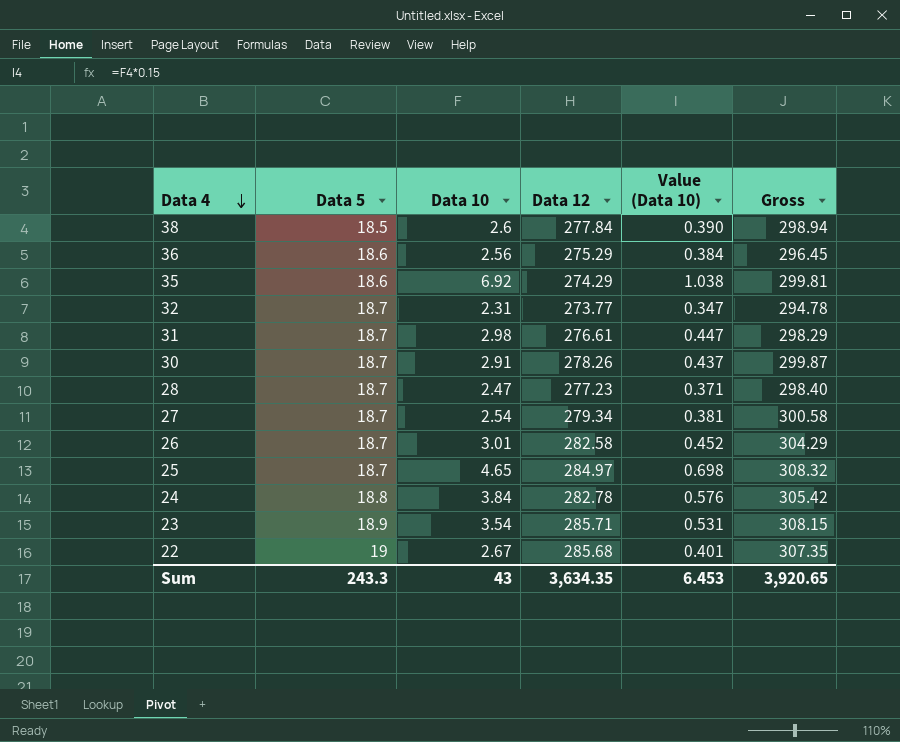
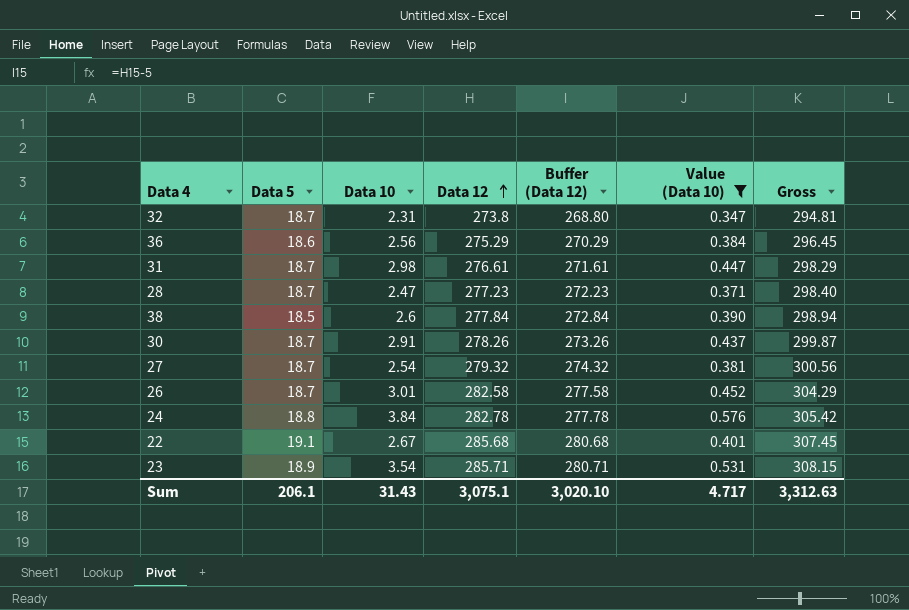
filter: none -> Value (Data 10) <= 0.576
row order: Data 4 descending -> Data 12 ascending
column Buffer (Data 12) | formula: none -> [Data 12] - 5
32 | Data 12: 273.77 -> 273.8
32 | Gross: 294.78 -> 294.81
27 | Data 12: 279.34 -> 279.32
27 | Gross: 300.58 -> 300.56
22 | Data 5: 19 -> 19.1
22 | Gross: 307.35 -> 307.45
Sum | Data 5: 243.3 -> 206.1
Sum | Data 10: 43 -> 31.43
Sum | Data 12: 3,634.35 -> 3,075.1
Sum | Value (Data 10): 6.453 -> 4.717
Sum | Gross: 3,920.65 -> 3,312.63

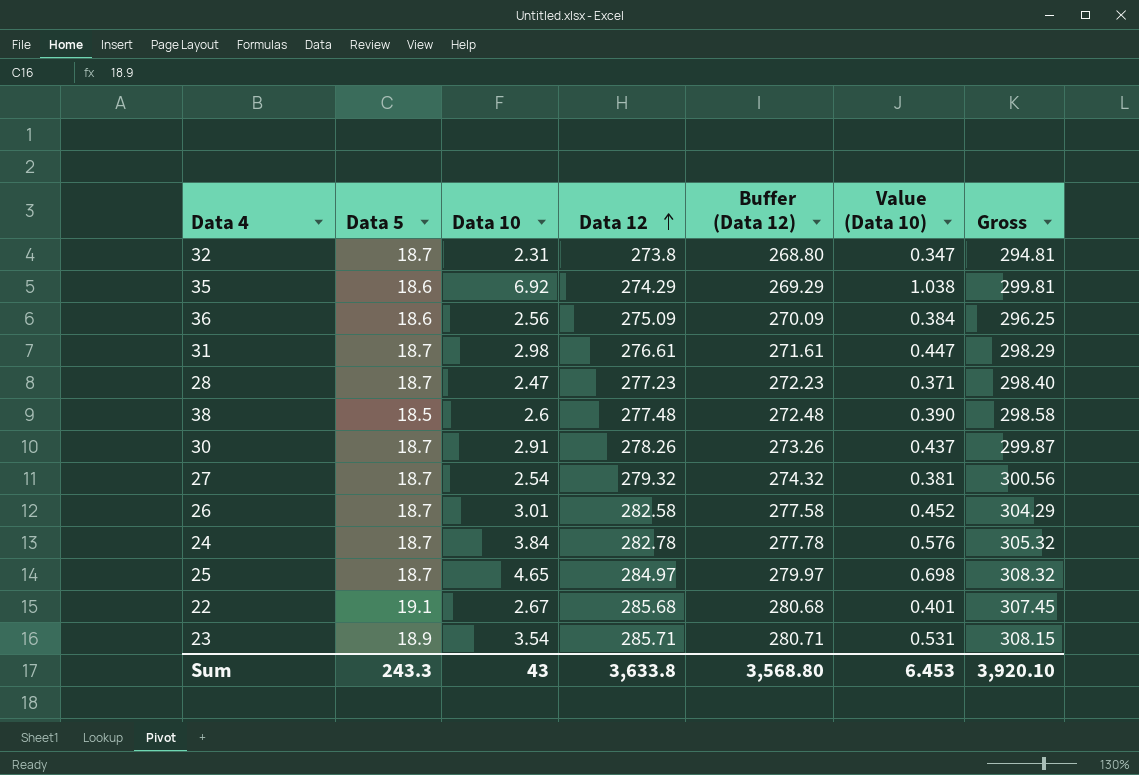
filter: Value (Data 10) <= 0.576 -> none
36 | Data 12: 275.29 -> 275.09
36 | Buffer (Data 12): 270.29 -> 270.09
36 | Gross: 296.45 -> 296.25
38 | Data 12: 277.84 -> 277.48
38 | Buffer (Data 12): 272.84 -> 272.48
38 | Gross: 298.94 -> 298.58
24 | Data 5: 18.8 -> 18.7
24 | Gross: 305.42 -> 305.32
Sum | Data 5: 206.1 -> 243.3
Sum | Data 10: 31.43 -> 43
Sum | Data 12: 3,075.1 -> 3,633.8
Sum | Buffer (Data 12): 3,020.10 -> 3,568.80
Sum | Value (Data 10): 4.717 -> 6.453
Sum | Gross: 3,312.63 -> 3,920.10

